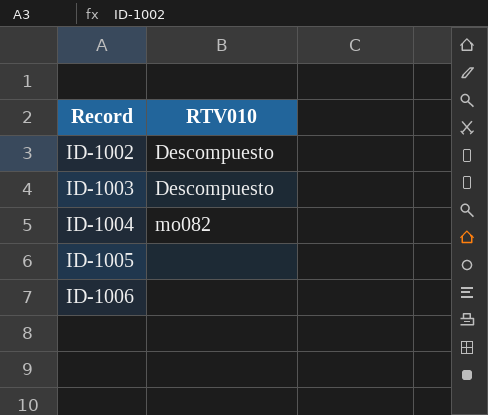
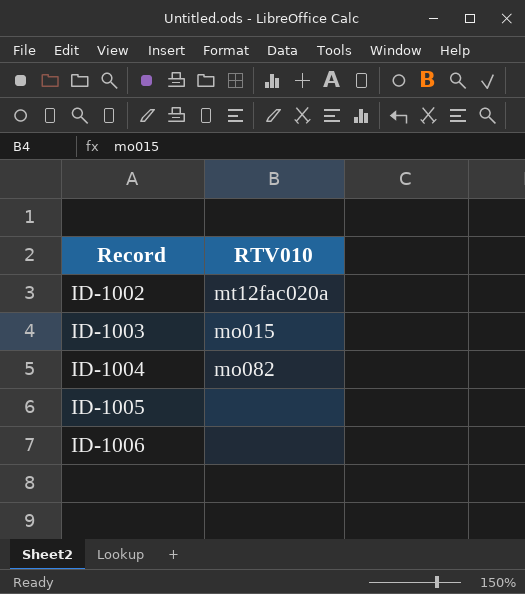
ID-1002 | RTV010: Descompuesto -> mt12fac020a
ID-1003 | RTV010: Descompuesto -> mo015

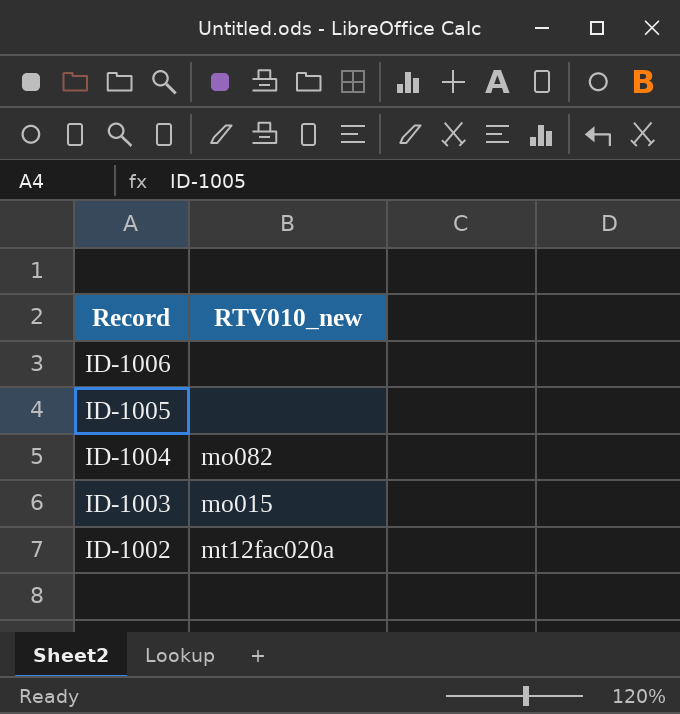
row order: Record ascending -> Record descending
column name: RTV010 -> RTV010_new

